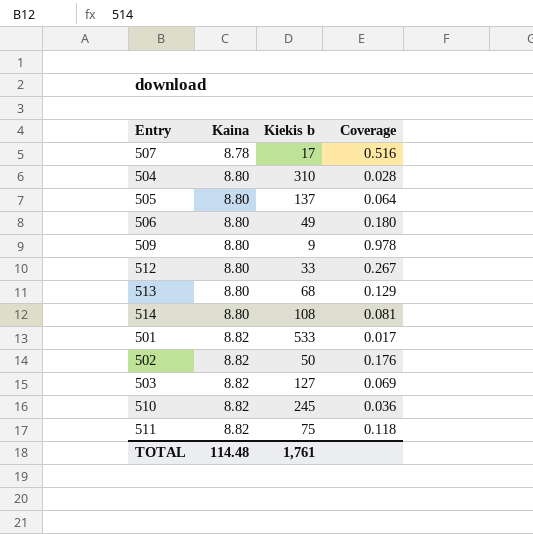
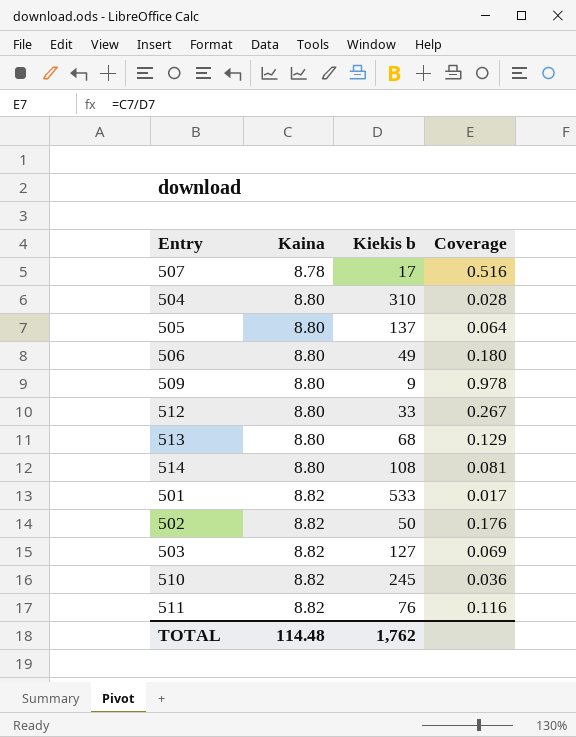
511 | Kiekis b: 75 -> 76
511 | Coverage: 0.118 -> 0.116
TOTAL | Kiekis b: 1,761 -> 1,762

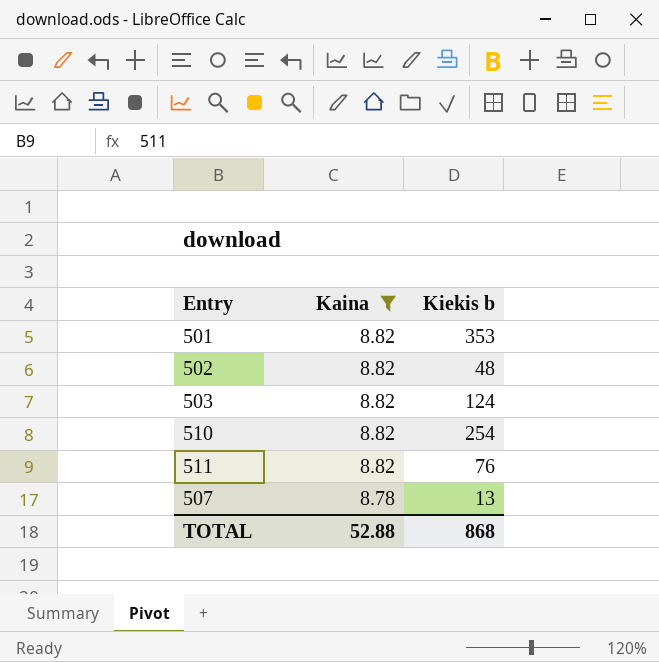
filter: none -> Kaina != 8.80
row order: Kaina ascending -> Kaina descending
column Coverage | formula: [Kaina] / [Kiekis b] -> none
501 | Kiekis b: 533 -> 353
502 | Kiekis b: 50 -> 48
503 | Kiekis b: 127 -> 124
510 | Kiekis b: 245 -> 254
507 | Kiekis b: 17 -> 13
TOTAL | Kaina: 114.48 -> 52.88
TOTAL | Kiekis b: 1,762 -> 868

